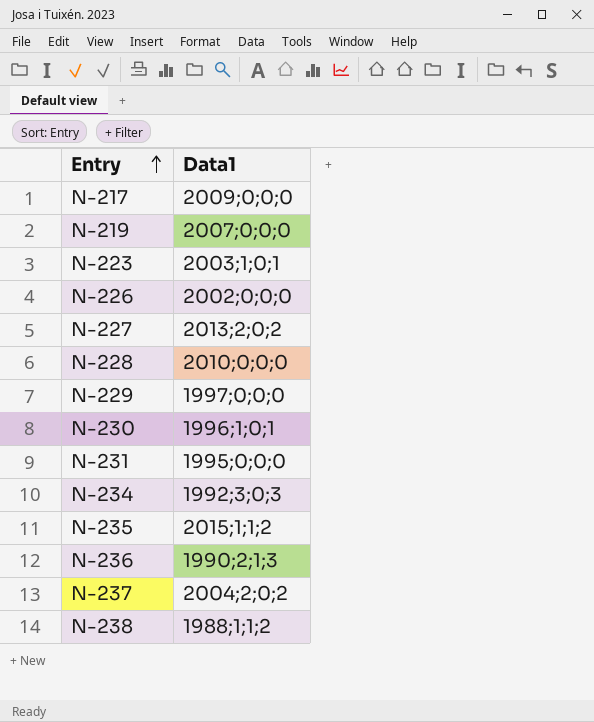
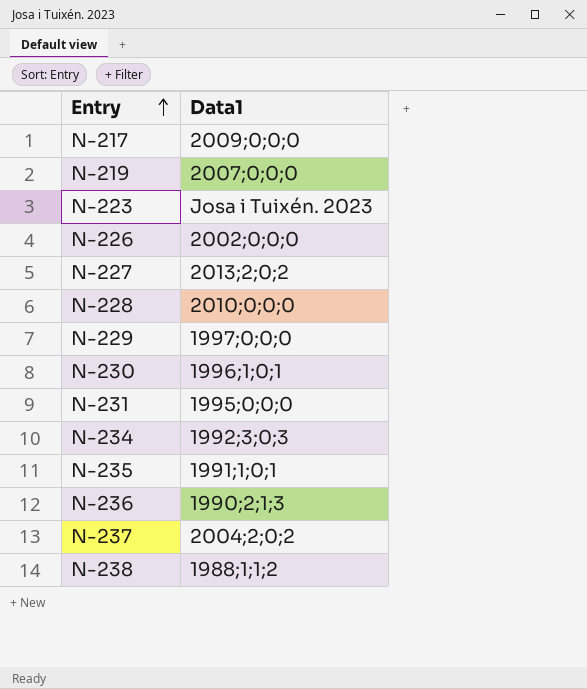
N-223 | Data1: 2003;1;0;1 -> Josa i Tuixén. 2023
N-235 | Data1: 2015;1;1;2 -> 1991;1;0;1

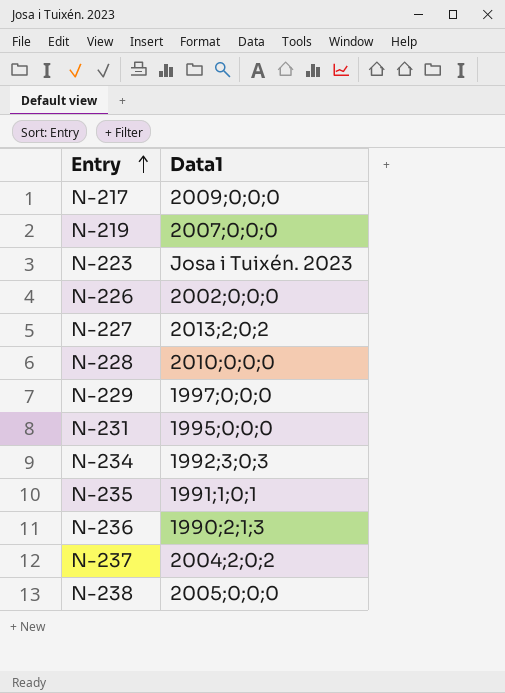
row N-230: 1996;1;0;1 -> none
N-238 | Data1: 1988;1;1;2 -> 2005;0;0;0

